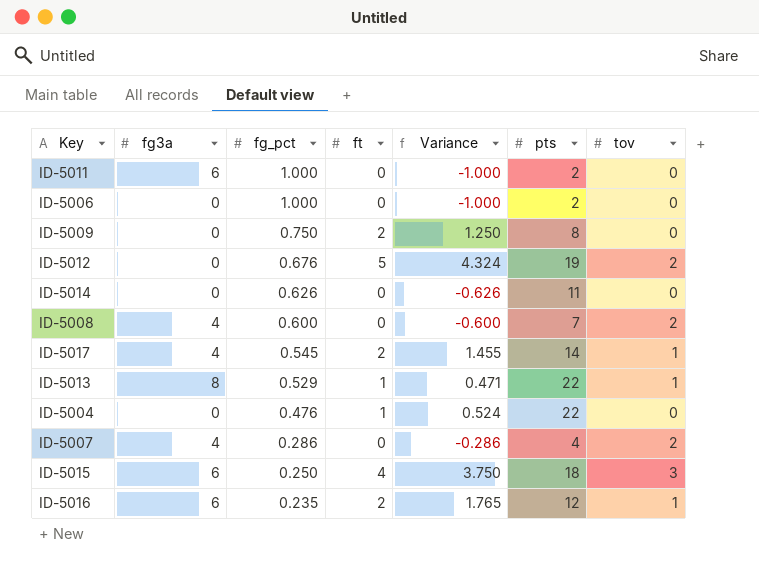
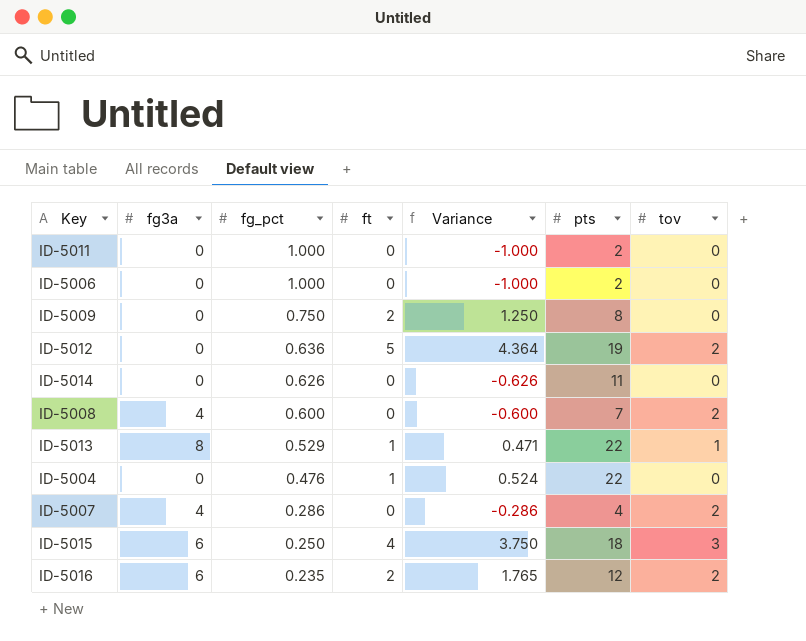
row ID-5017: 4 | 0.545 | 2 | 1.455 | 14 | 1 -> none
ID-5011 | fg3a: 6 -> 0
ID-5012 | fg_pct: 0.676 -> 0.636
ID-5012 | Variance: 4.324 -> 4.364
ID-5016 | tov: 1 -> 2

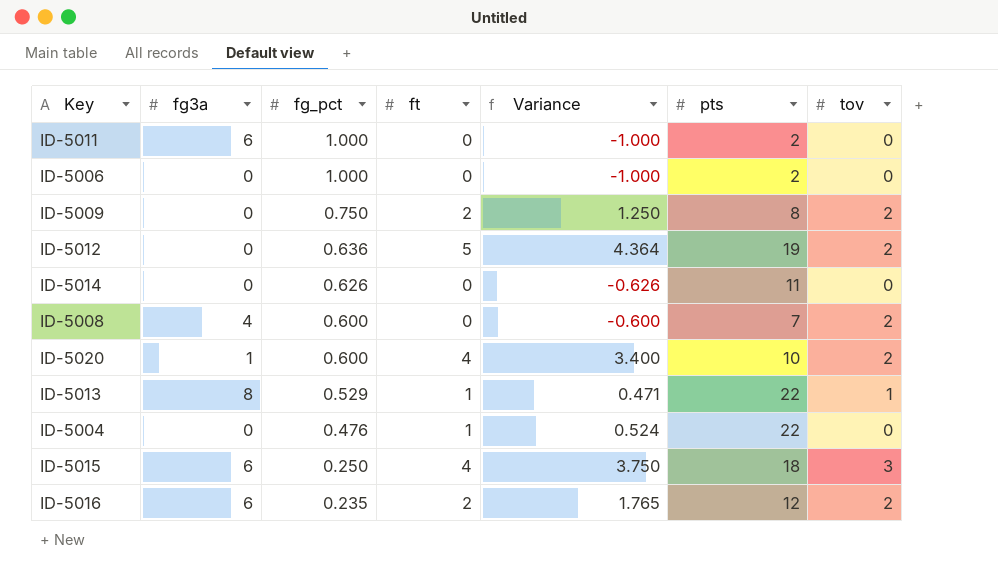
row ID-5007: 4 | 0.286 | 0 | -0.286 | 4 | 2 -> none
ID-5011 | fg3a: 0 -> 6
ID-5009 | tov: 0 -> 2
row ID-5020: none -> 1 | 0.600 | 4 | 3.400 | 10 | 2

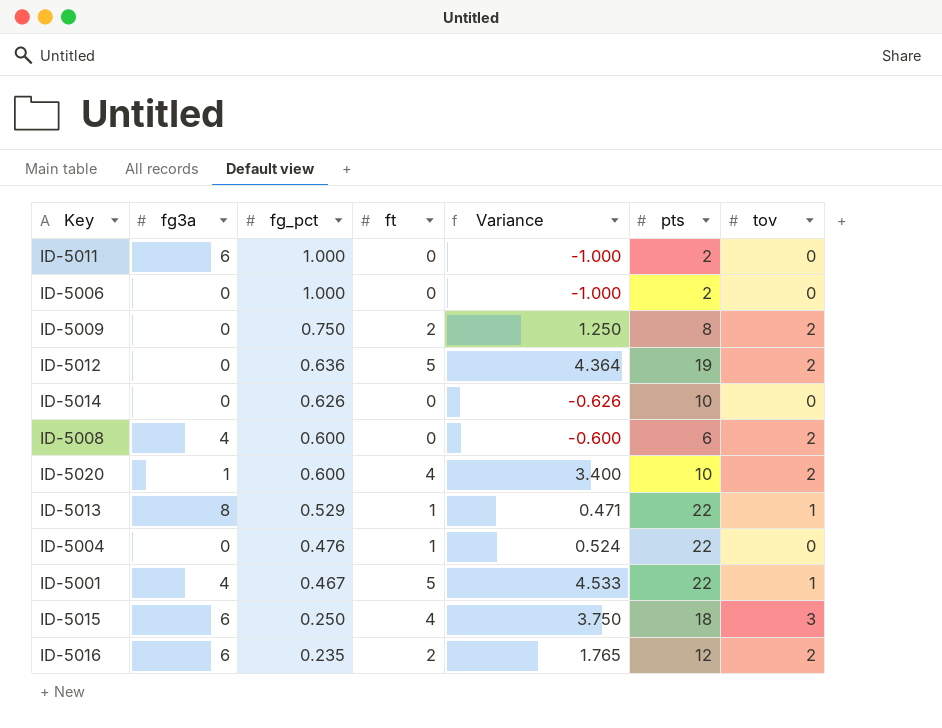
ID-5014 | pts: 11 -> 10
ID-5008 | pts: 7 -> 6
row ID-5001: none -> 4 | 0.467 | 5 | 4.533 | 22 | 1

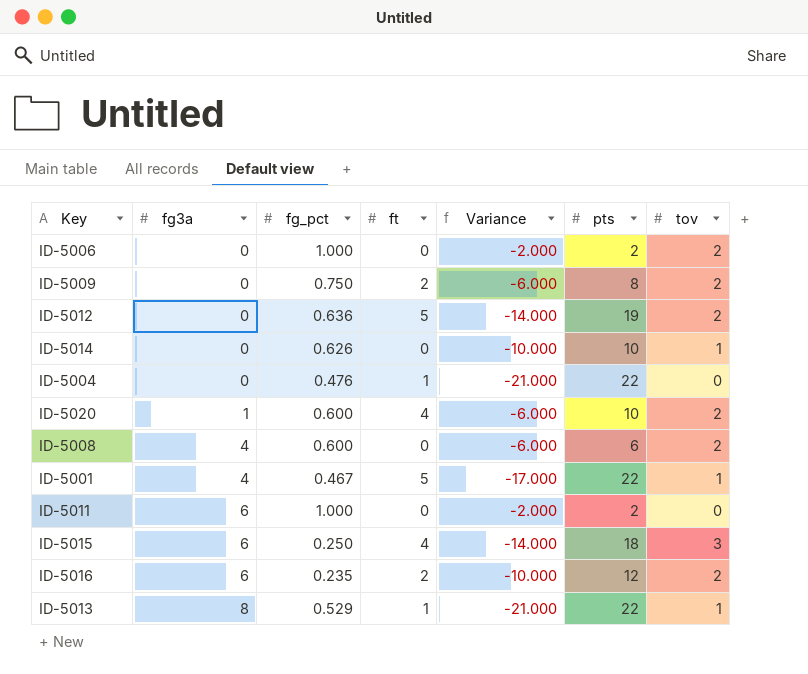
row order: fg_pct descending -> fg3a ascending
column Variance | formula: [ft] - [fg_pct] -> [ft] - [pts]
ID-5006 | tov: 0 -> 2
ID-5014 | tov: 0 -> 1

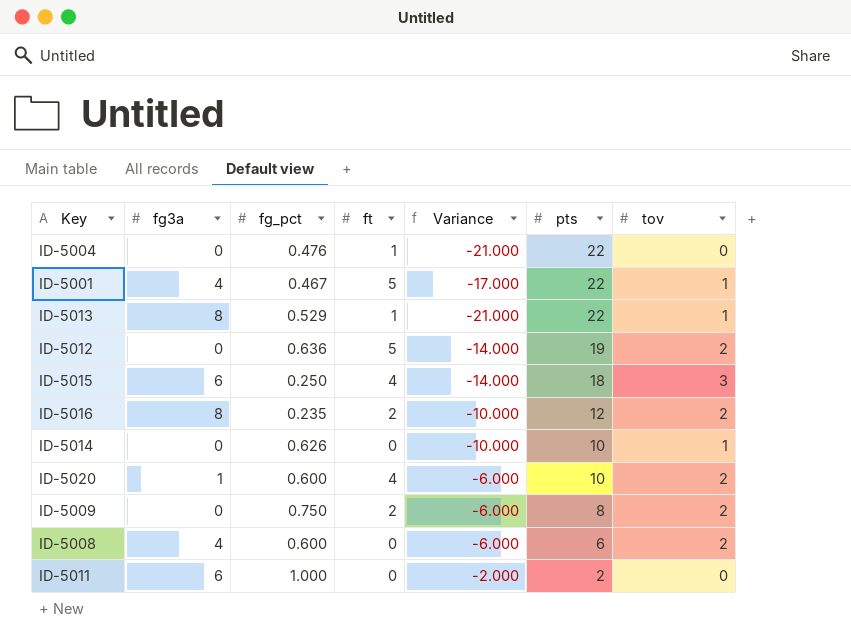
row order: fg3a ascending -> pts descending
row ID-5006: 0 | 1.000 | 0 | -2.000 | 2 | 2 -> none
ID-5016 | fg3a: 6 -> 8

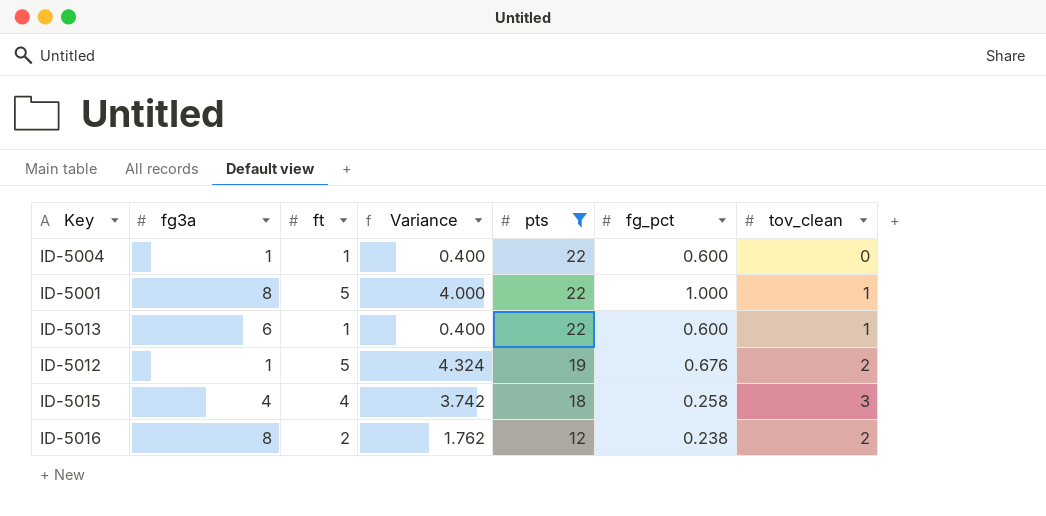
filter: none -> pts >= 12
column Variance | formula: [ft] - [pts] -> [ft] - [fg_pct]
column fg_pct | position: 3 -> 6
column name: tov -> tov_clean
ID-5004 | fg3a: 0 -> 1
ID-5004 | fg_pct: 0.476 -> 0.600
ID-5001 | fg3a: 4 -> 8
ID-5001 | fg_pct: 0.467 -> 1.000
ID-5013 | fg3a: 8 -> 6
ID-5013 | fg_pct: 0.529 -> 0.600
ID-5012 | fg3a: 0 -> 1
ID-5012 | fg_pct: 0.636 -> 0.676
ID-5015 | fg3a: 6 -> 4
ID-5015 | fg_pct: 0.250 -> 0.258
ID-5016 | fg_pct: 0.235 -> 0.238

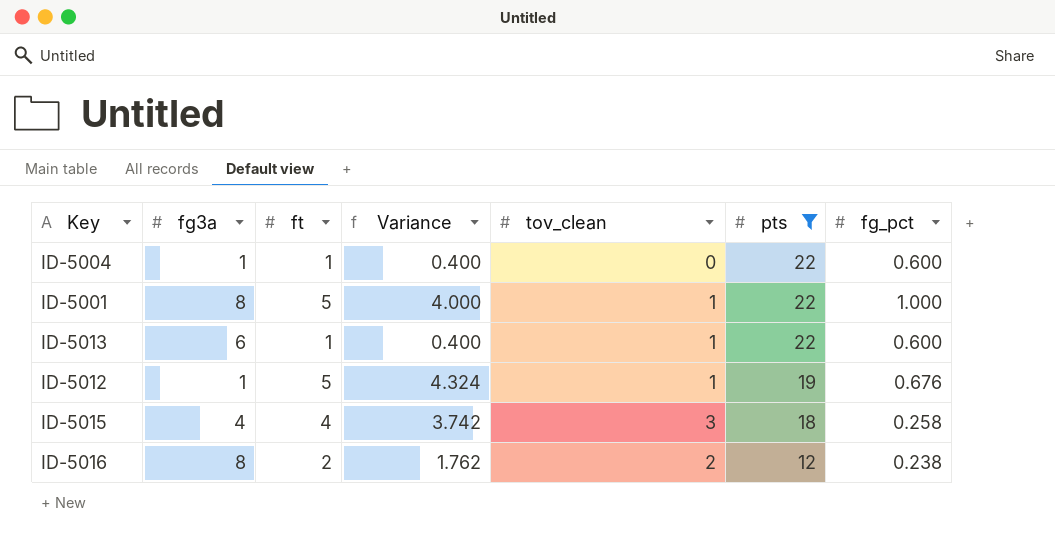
column tov_clean | position: 7 -> 5
ID-5012 | tov_clean: 2 -> 1

